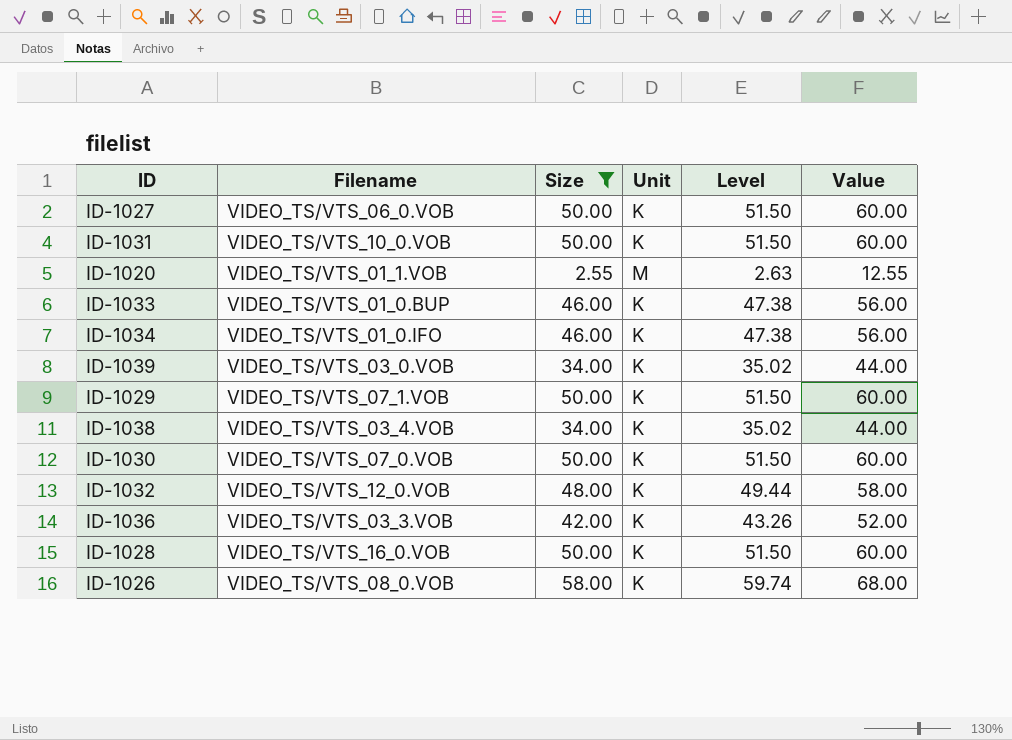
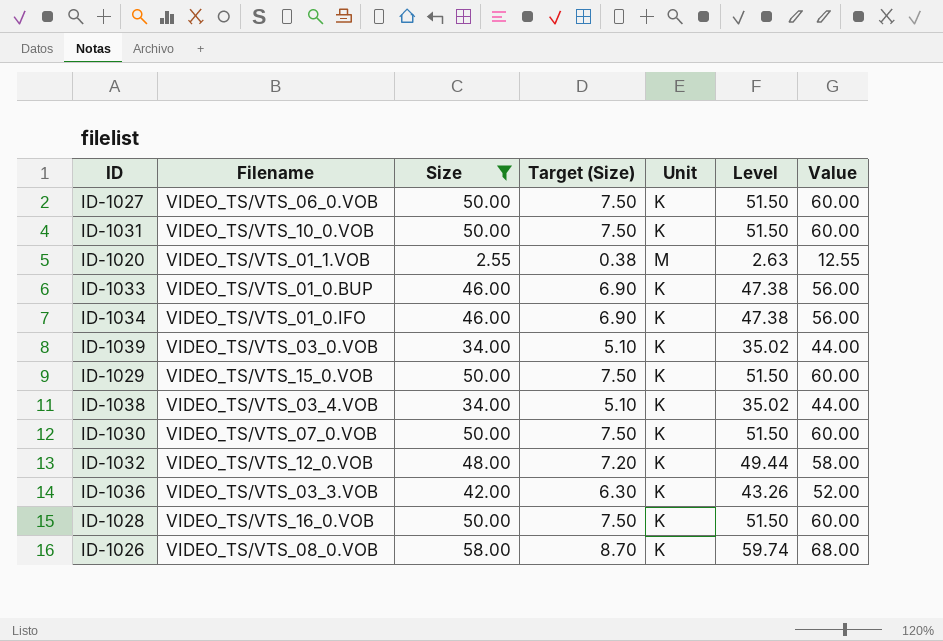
column Target (Size) | formula: none -> [Size] * 0.15
ID-1029 | Filename: VIDEO_TS/VTS_07_1.VOB -> VIDEO_TS/VTS_15_0.VOB

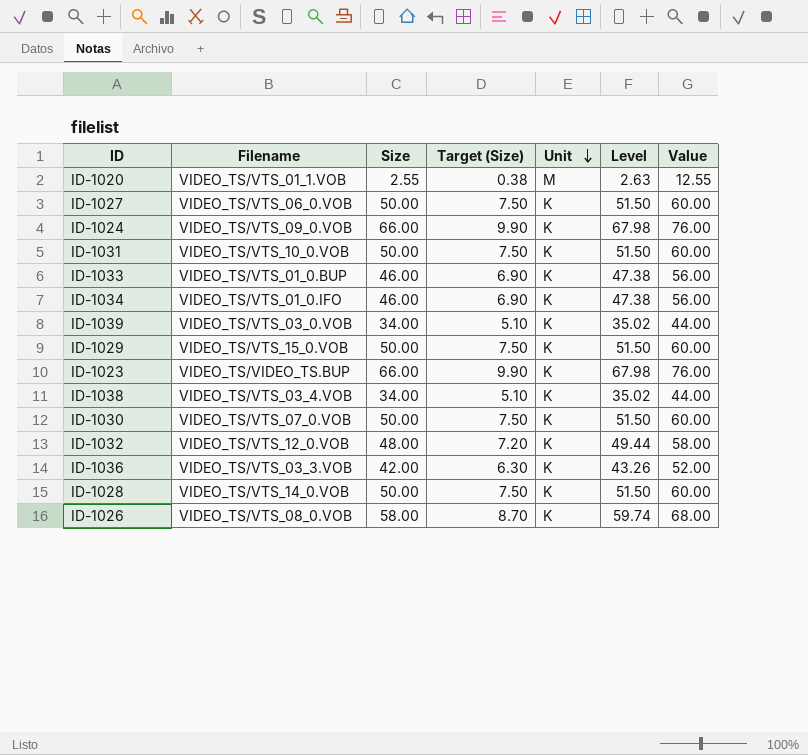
filter: Size != 66.00 -> none
row order: none -> Unit descending
ID-1028 | Filename: VIDEO_TS/VTS_16_0.VOB -> VIDEO_TS/VTS_14_0.VOB

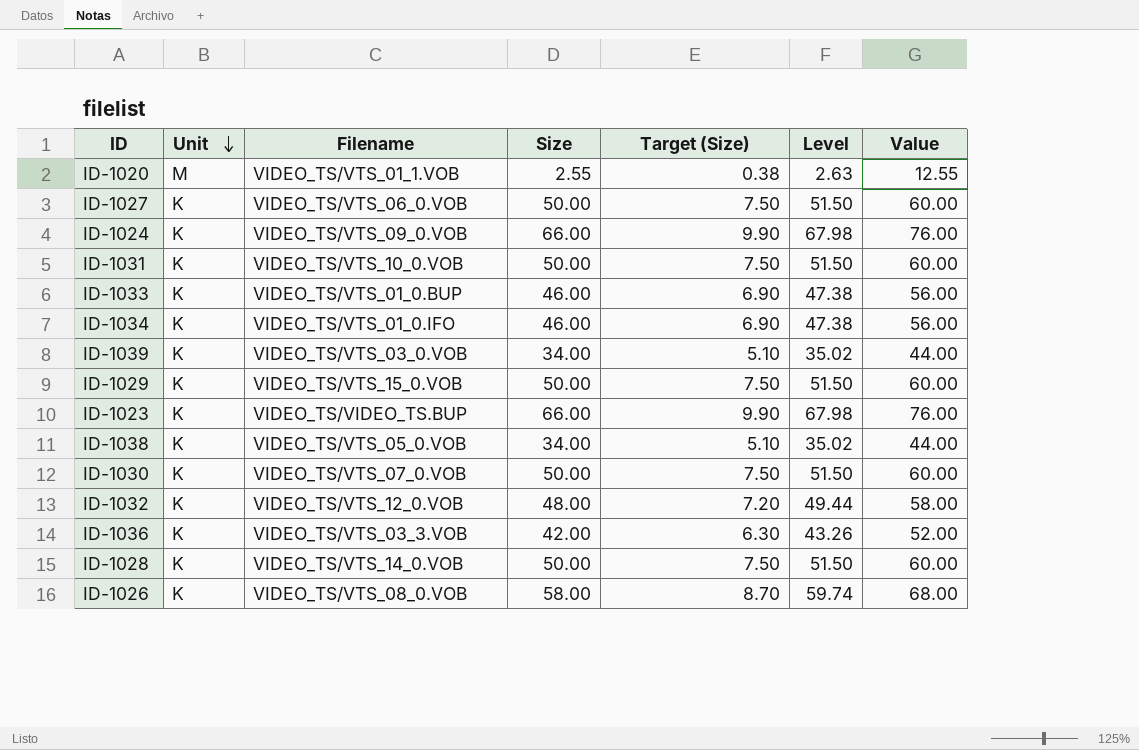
column Unit | position: 5 -> 2
ID-1038 | Filename: VIDEO_TS/VTS_03_4.VOB -> VIDEO_TS/VTS_05_0.VOB

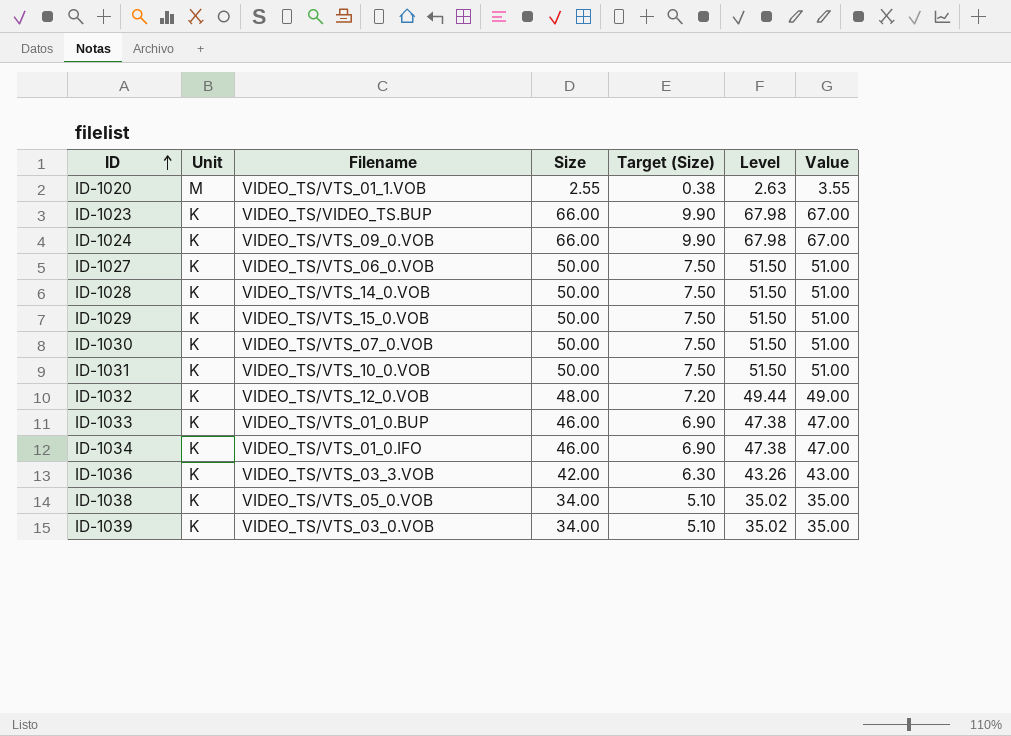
row order: Unit descending -> ID ascending
column Value | formula: [Size] + 10 -> [Size] + 1
row ID-1026: K | VIDEO_TS/VTS_08_0.VOB | 58.00 | 8.70 | 59.74 | 68.00 -> none

